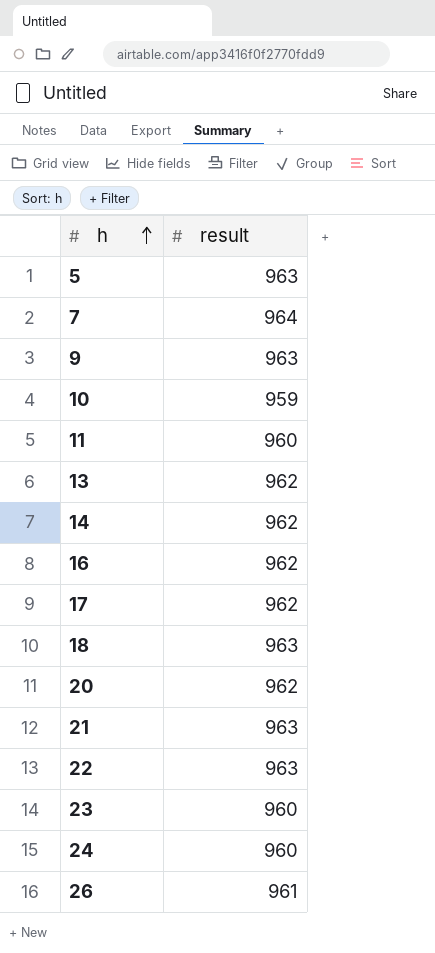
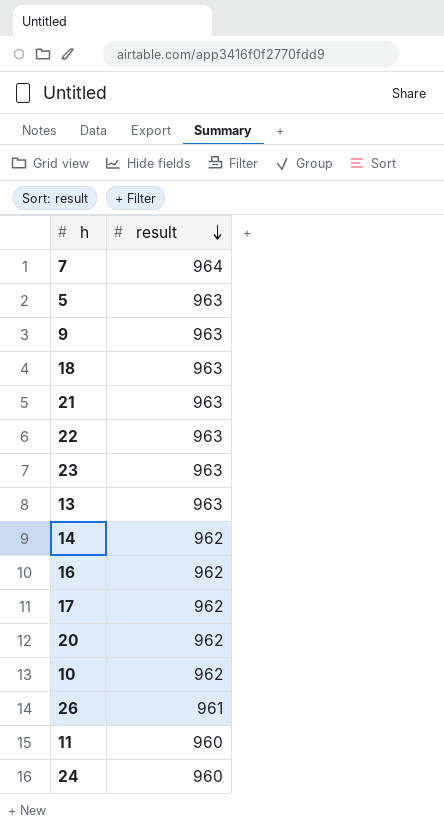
row order: h ascending -> result descending
23 | result: 960 -> 963
13 | result: 962 -> 963
10 | result: 959 -> 962

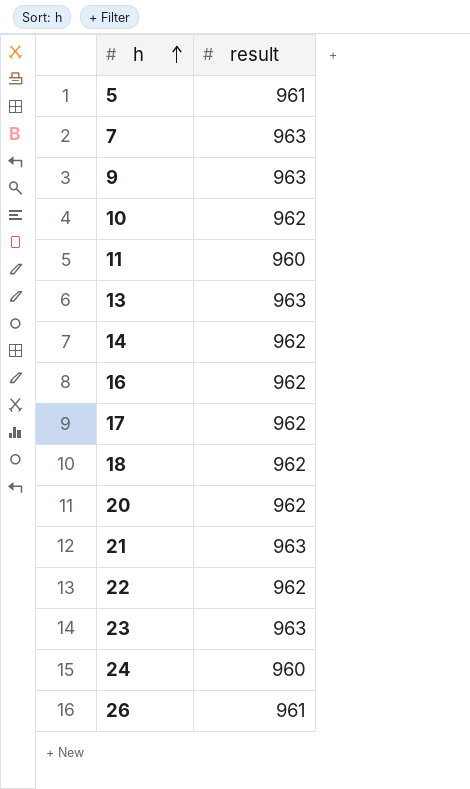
row order: result descending -> h ascending
5 | result: 963 -> 961
7 | result: 964 -> 963
18 | result: 963 -> 962
22 | result: 963 -> 962

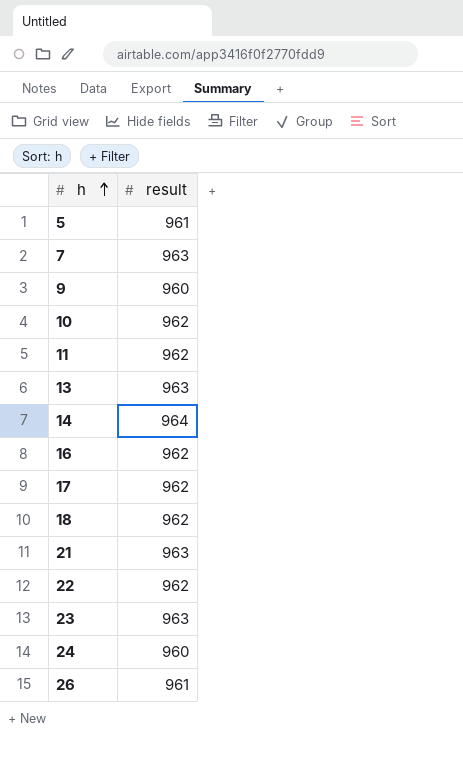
row 20: 962 -> none
9 | result: 963 -> 960
11 | result: 960 -> 962
14 | result: 962 -> 964

